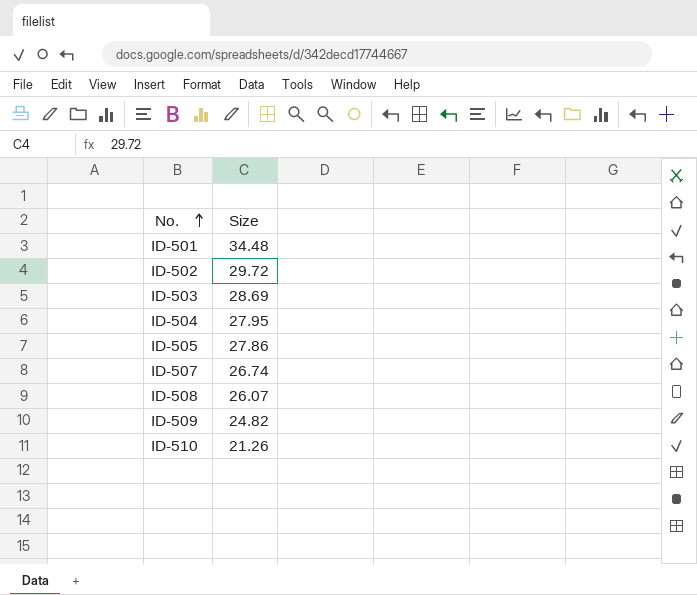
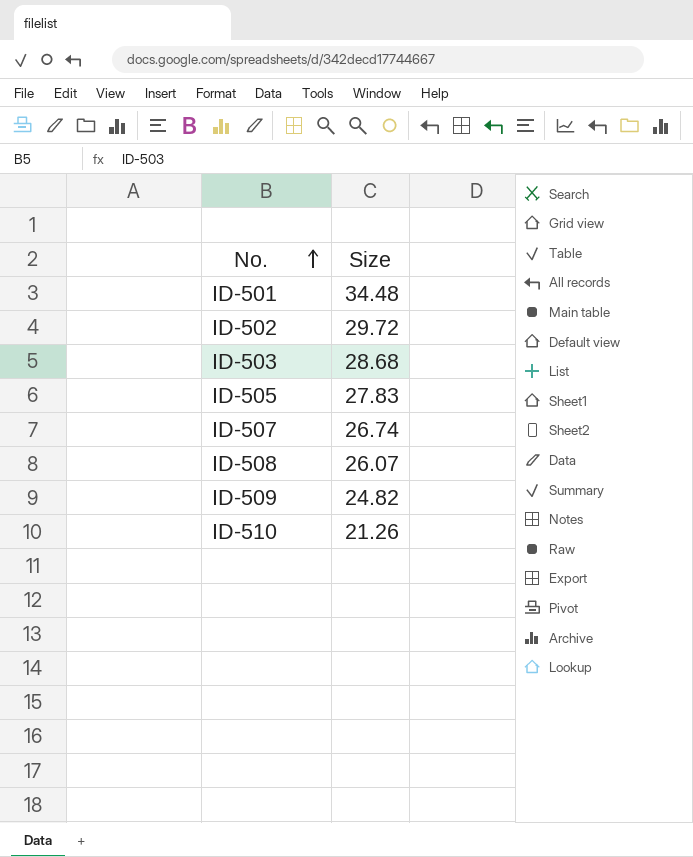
row ID-504: 27.95 -> none
ID-503 | Size: 28.69 -> 28.68
ID-505 | Size: 27.86 -> 27.83

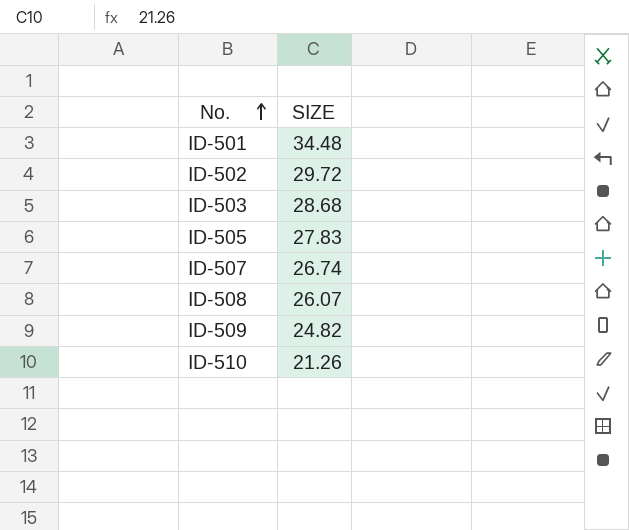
column name: Size -> SIZE

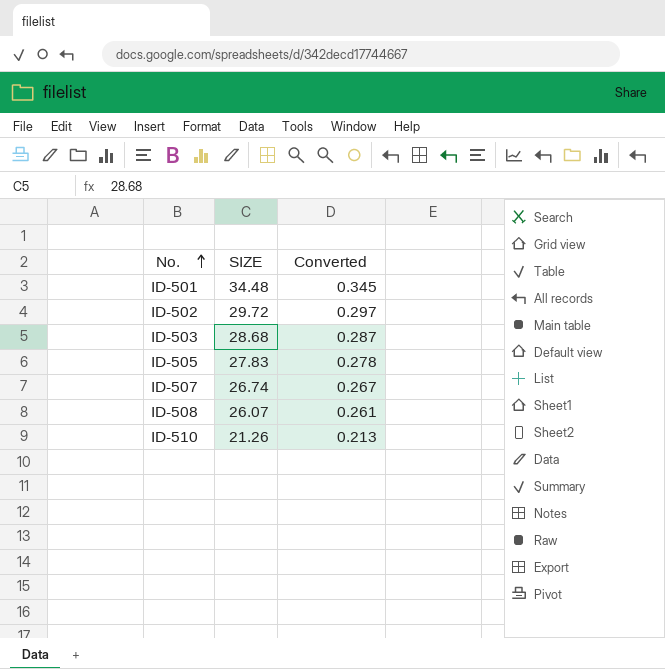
column Converted | formula: none -> [SIZE] * 0.01
row ID-509: 24.82 -> none

